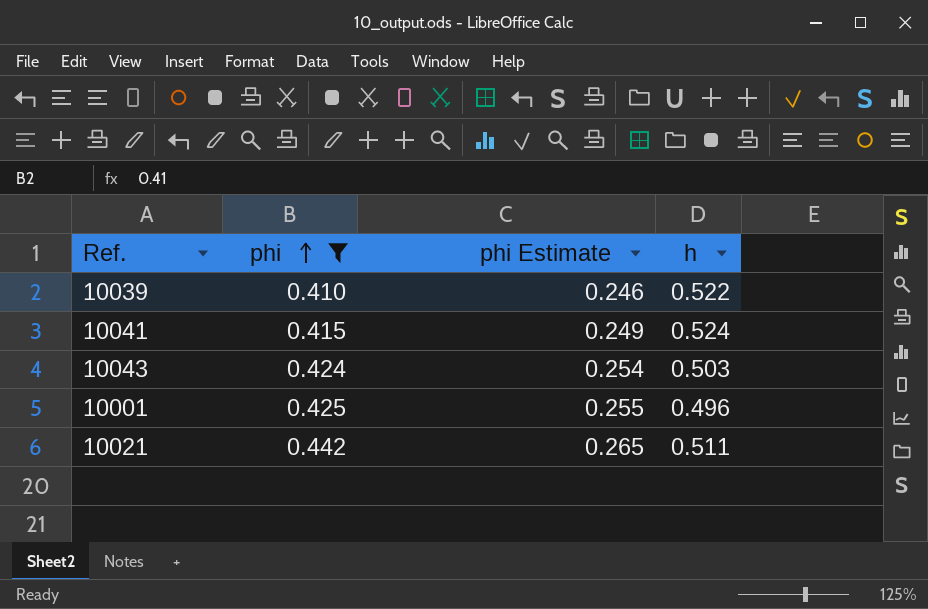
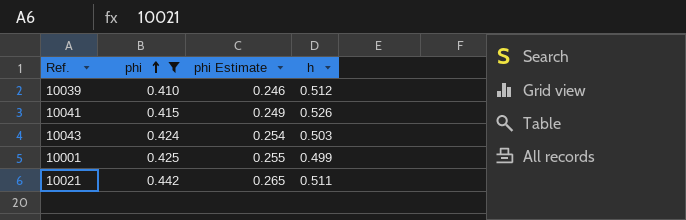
10039 | h: 0.522 -> 0.512
10041 | h: 0.524 -> 0.526
10001 | h: 0.496 -> 0.499

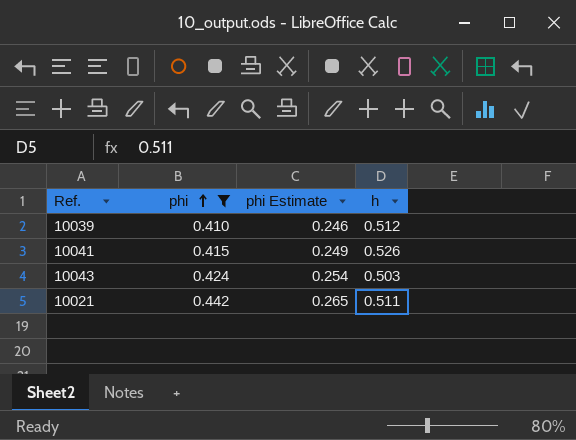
row 10001: 0.425 | 0.255 | 0.499 -> none

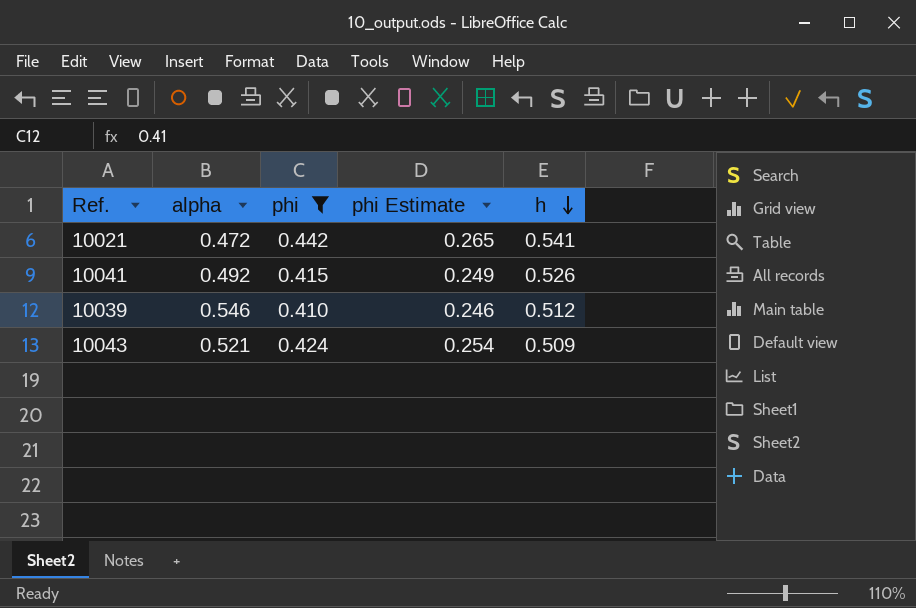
row order: phi ascending -> h descending
column alpha | position: none -> 2
10021 | h: 0.511 -> 0.541
10043 | h: 0.503 -> 0.509

